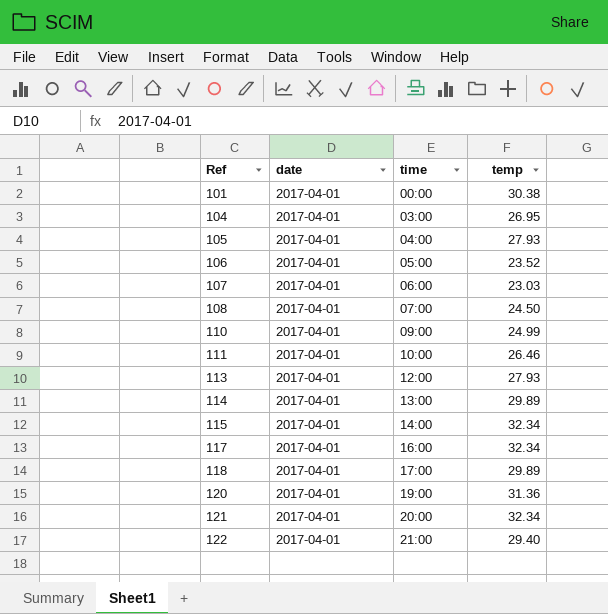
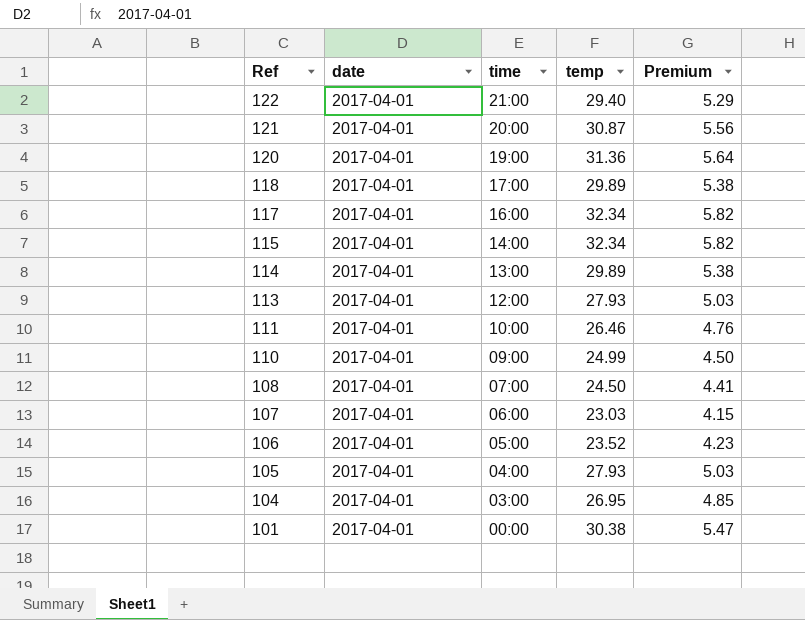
row order: Ref ascending -> Ref descending
column Premium | formula: none -> [temp] * 0.18
121 | temp: 32.34 -> 30.87

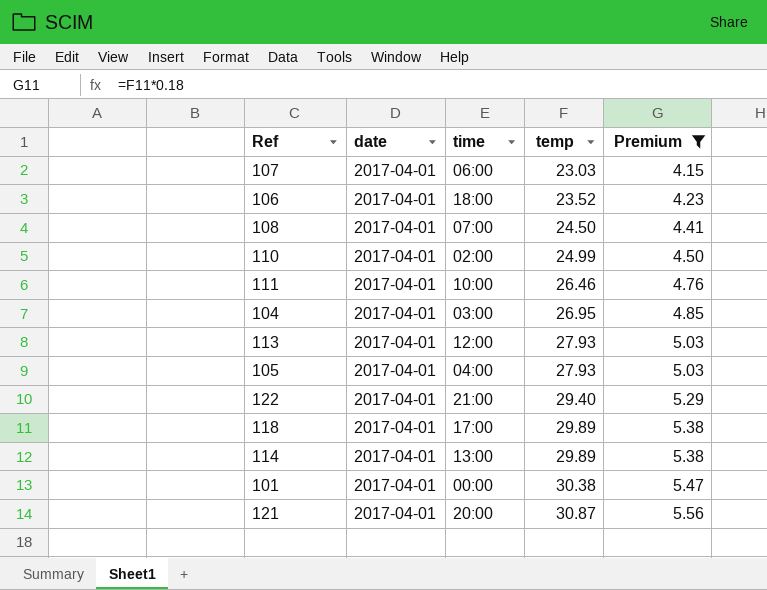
filter: none -> Premium <= 5.56
row order: Ref descending -> temp ascending
106 | time: 05:00 -> 18:00
110 | time: 09:00 -> 02:00

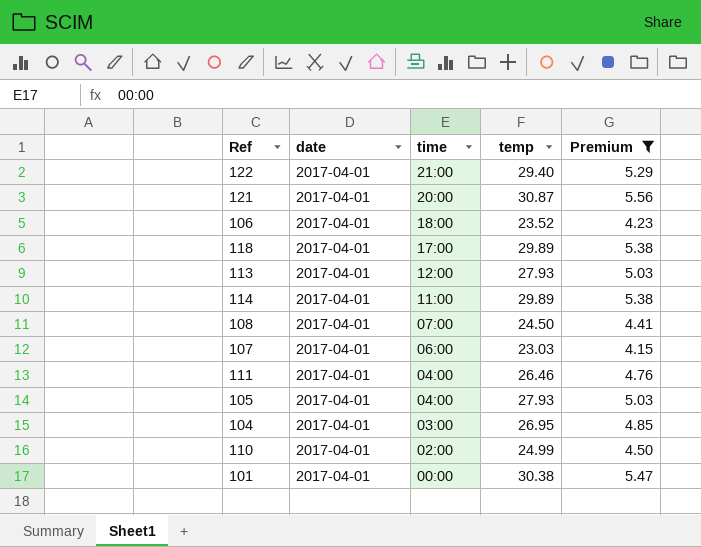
row order: temp ascending -> time descending
114 | time: 13:00 -> 11:00
111 | time: 10:00 -> 04:00

